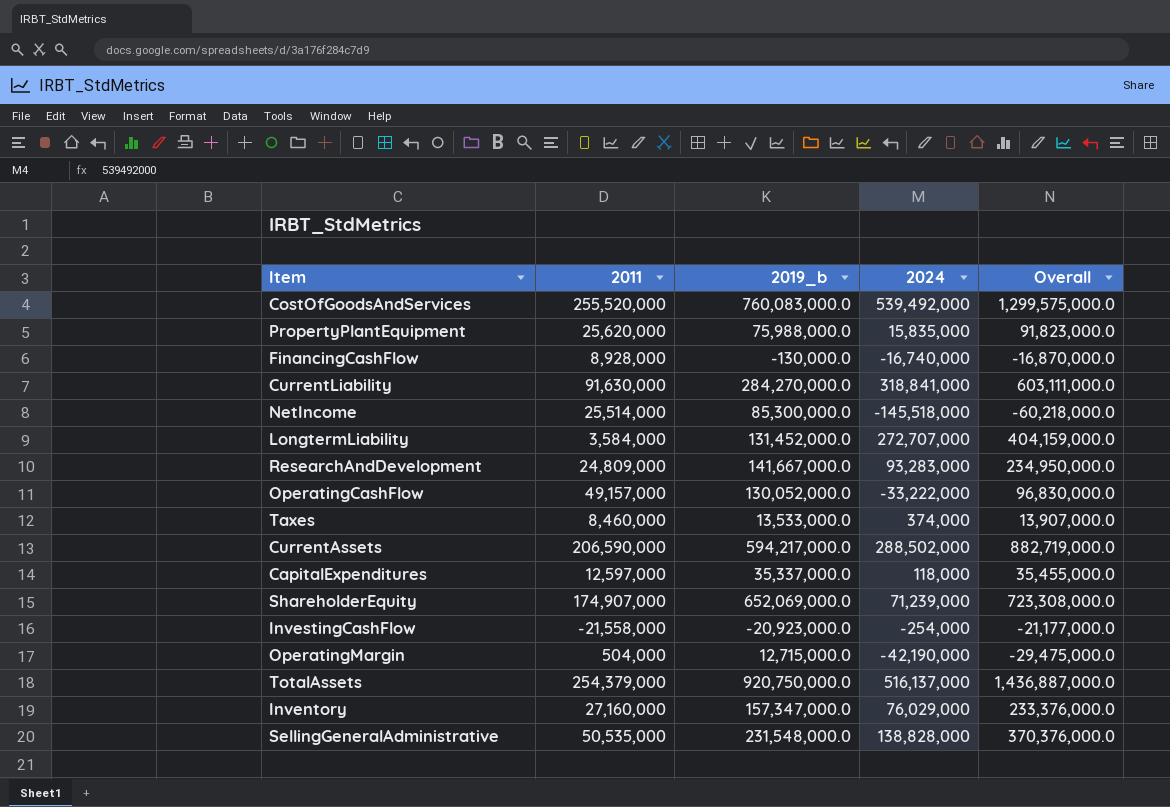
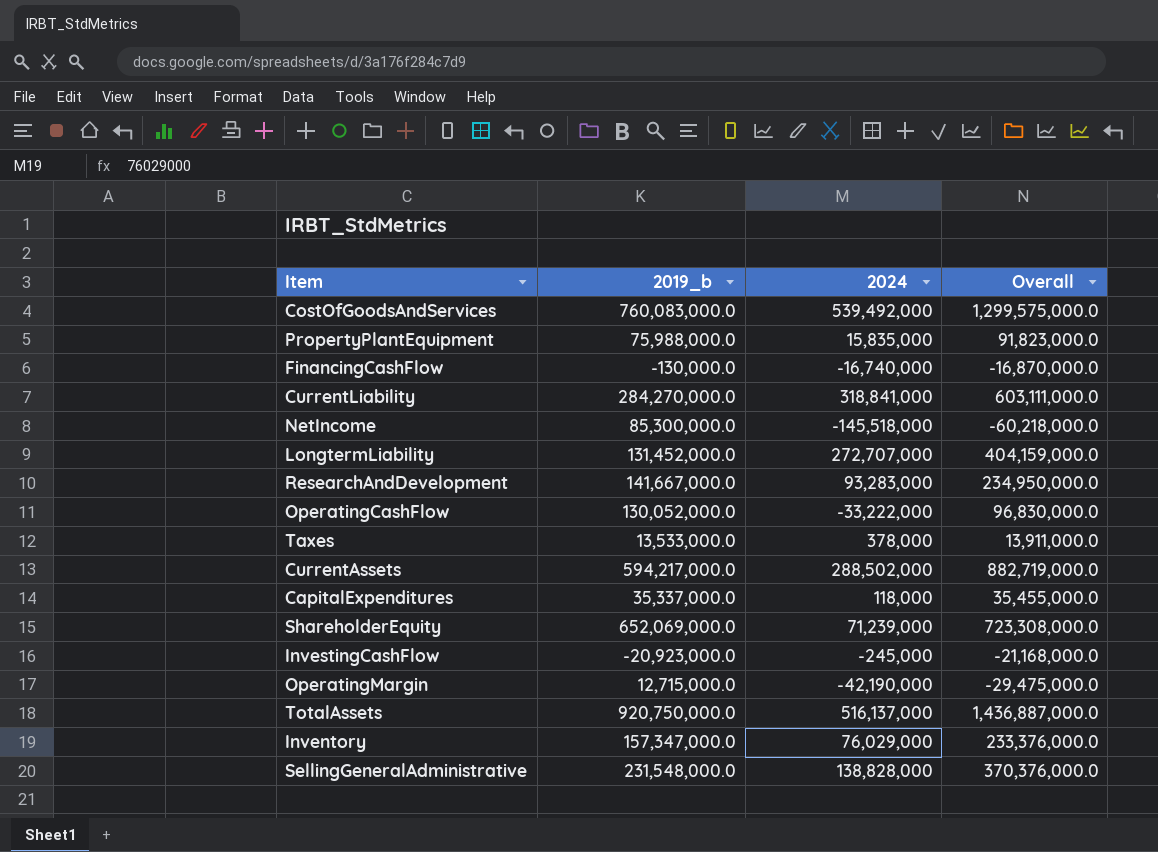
column 2011 | position: 2 -> none
Taxes | 2024: 374,000 -> 378,000
Taxes | Overall: 13,907,000.0 -> 13,911,000.0
InvestingCashFlow | 2024: -254,000 -> -245,000
InvestingCashFlow | Overall: -21,177,000.0 -> -21,168,000.0

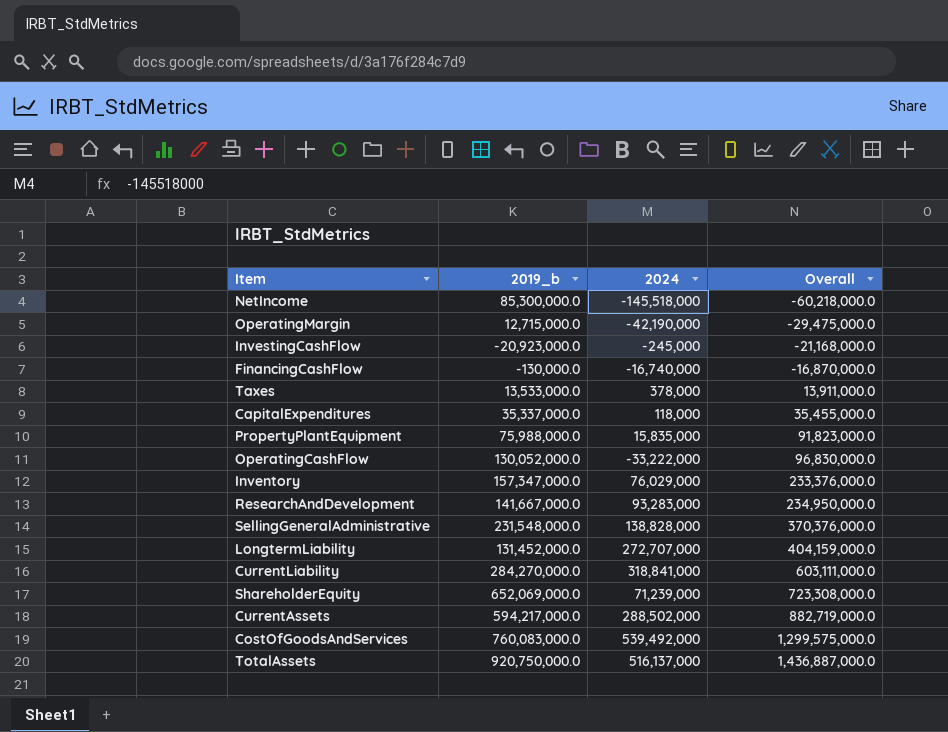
row order: none -> Overall ascending

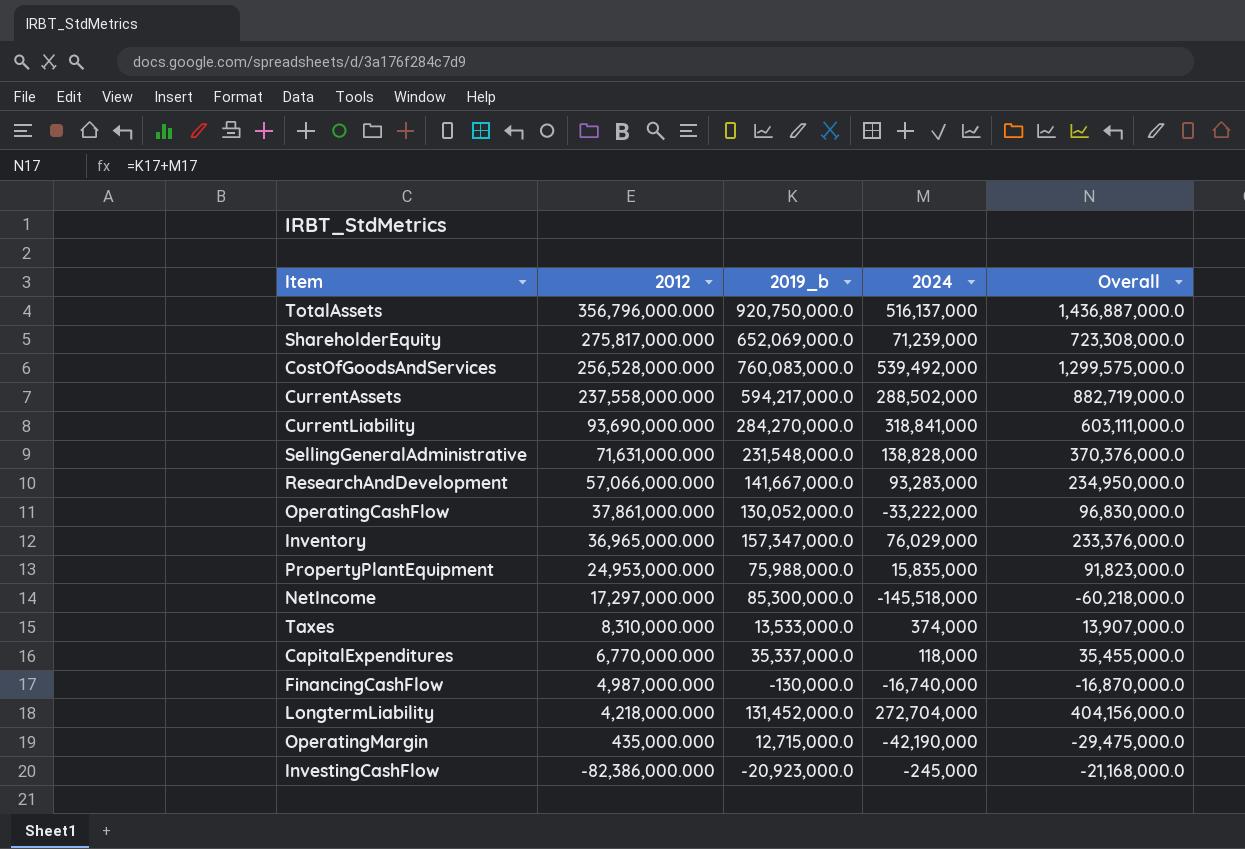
row order: Overall ascending -> 2012 descending
column 2012 | position: none -> 2
Taxes | 2024: 378,000 -> 374,000
Taxes | Overall: 13,911,000.0 -> 13,907,000.0
LongtermLiability | 2024: 272,707,000 -> 272,704,000
LongtermLiability | Overall: 404,159,000.0 -> 404,156,000.0

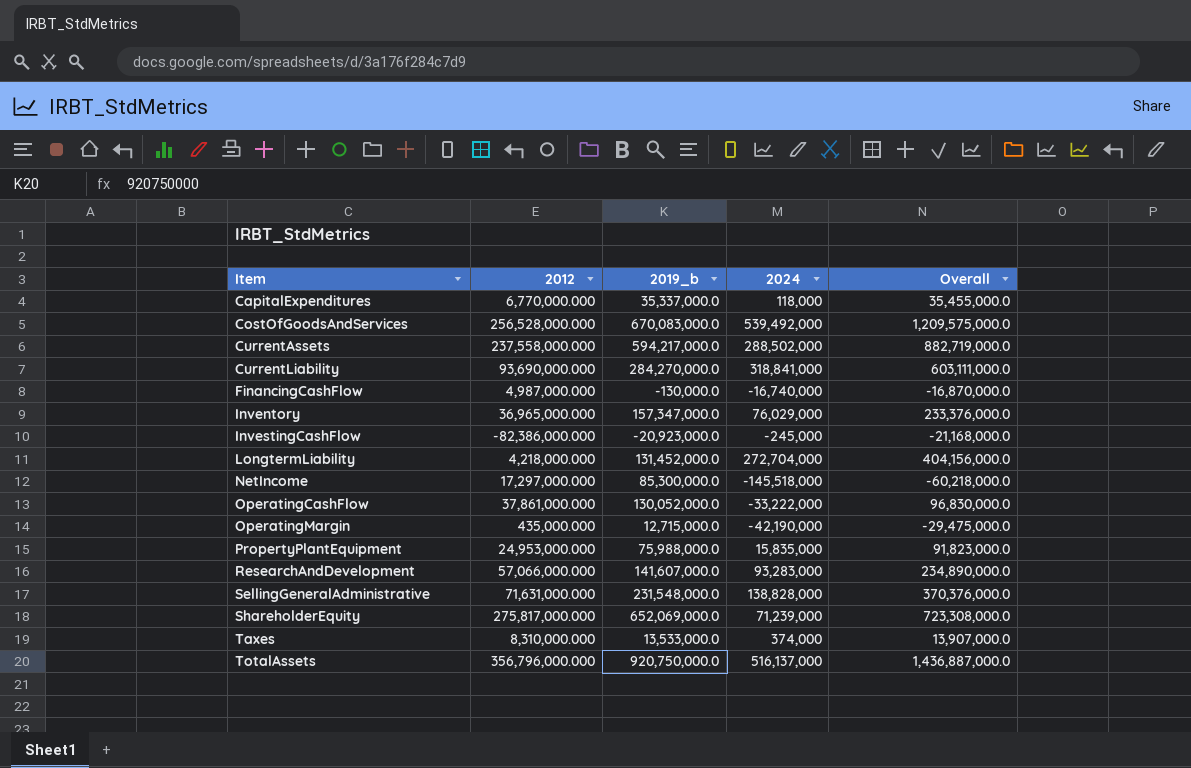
row order: 2012 descending -> Item ascending
CostOfGoodsAndServices | 2019_b: 760,083,000.0 -> 670,083,000.0
CostOfGoodsAndServices | Overall: 1,299,575,000.0 -> 1,209,575,000.0
ResearchAndDevelopment | 2019_b: 141,667,000.0 -> 141,607,000.0
ResearchAndDevelopment | Overall: 234,950,000.0 -> 234,890,000.0

